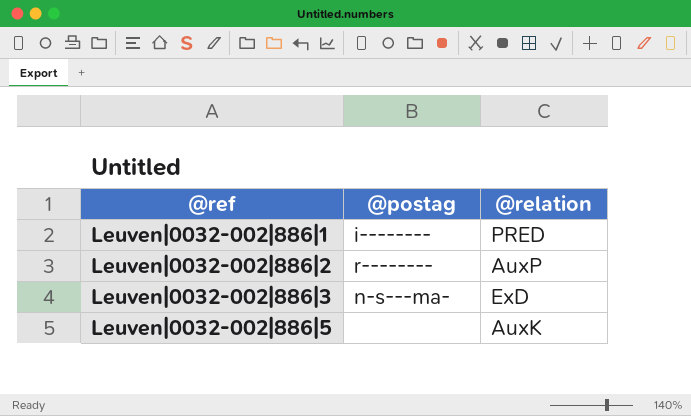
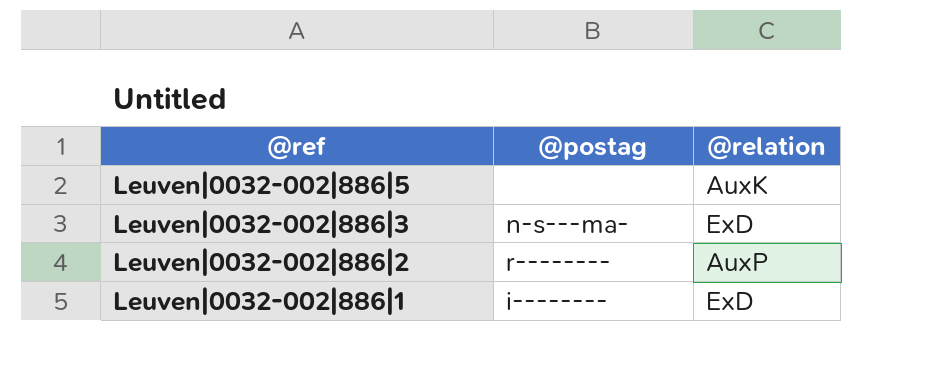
row order: @ref ascending -> @ref descending
Leuven|0032-002|886|1 | @relation: PRED -> ExD

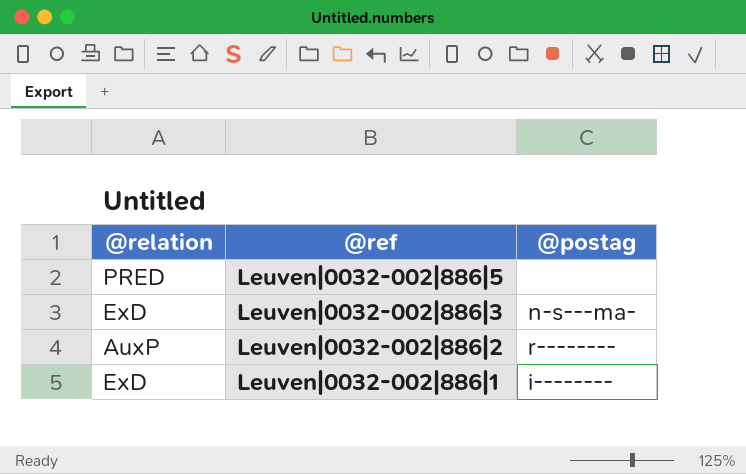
column @relation | position: 3 -> 1
Leuven|0032-002|886|5 | @relation: AuxK -> PRED

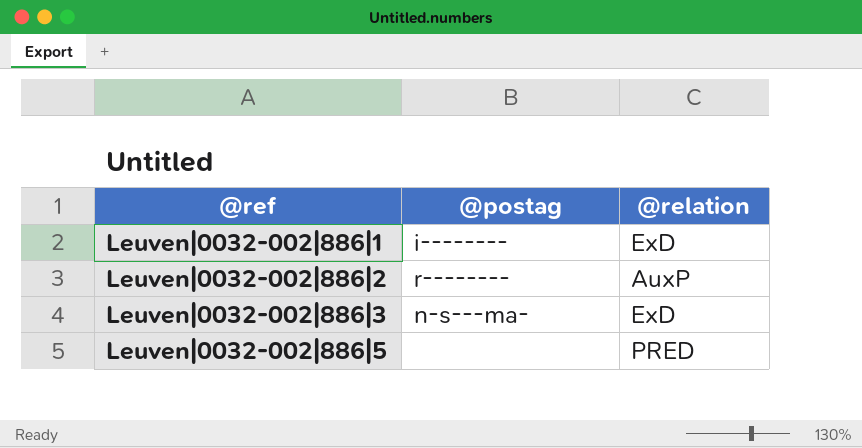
row order: @ref descending -> @ref ascending
column @relation | position: 1 -> 3

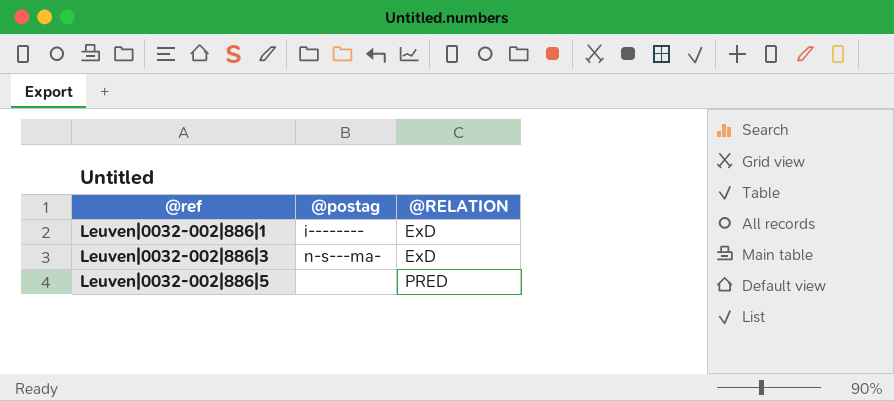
column name: @relation -> @RELATION
row Leuven|0032-002|886|2: r-------- | AuxP -> none

